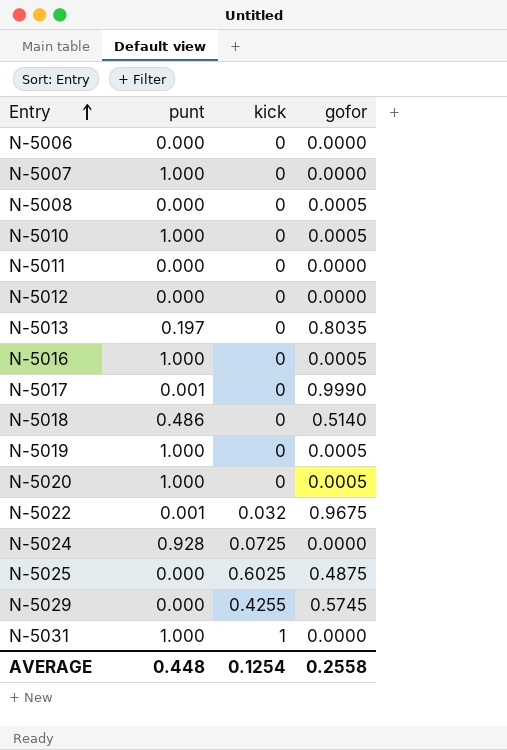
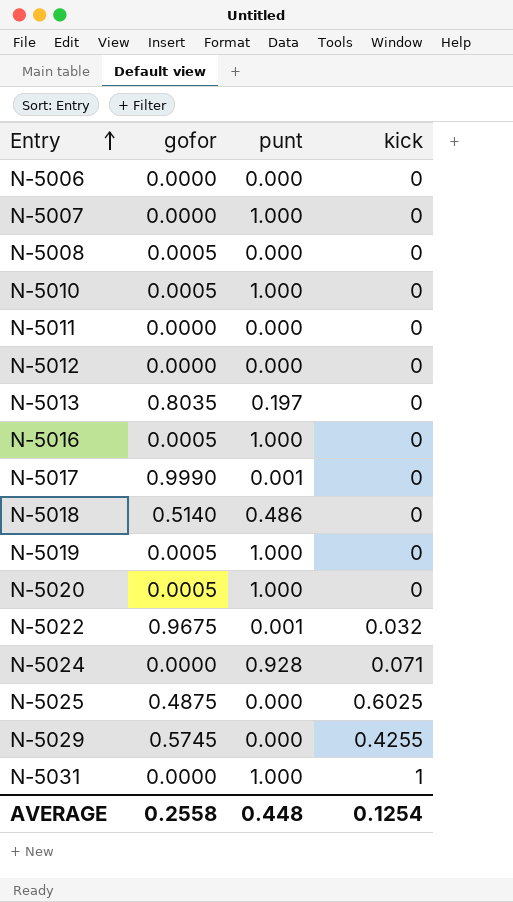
column gofor | position: 4 -> 2
N-5024 | kick: 0.0725 -> 0.071

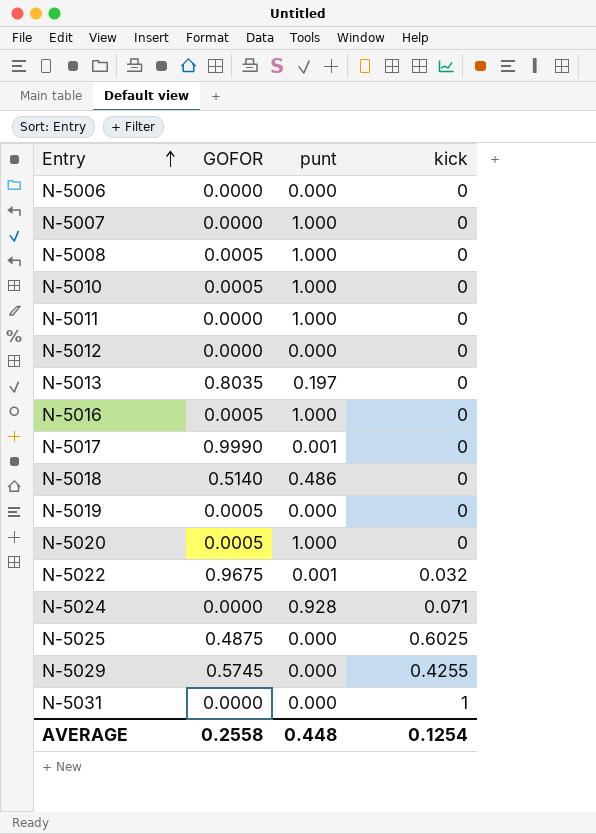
column name: gofor -> GOFOR
N-5008 | punt: 0.000 -> 1.000
N-5011 | punt: 0.000 -> 1.000
N-5019 | punt: 1.000 -> 0.000
N-5031 | punt: 1.000 -> 0.000

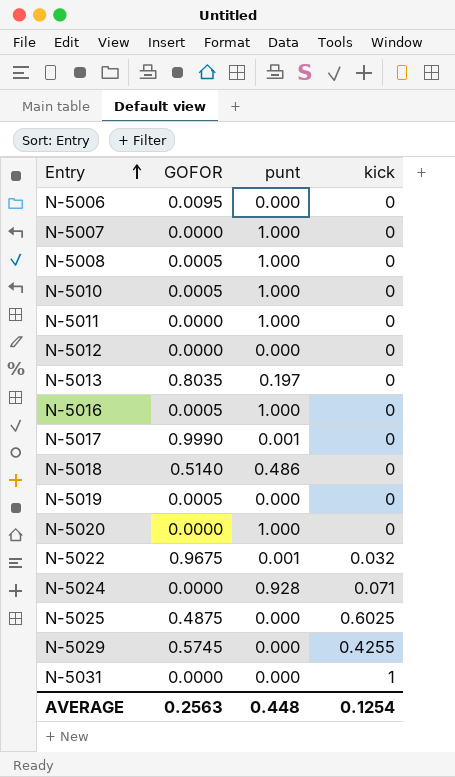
N-5006 | GOFOR: 0.0000 -> 0.0095
N-5020 | GOFOR: 0.0005 -> 0.0000
AVERAGE | GOFOR: 0.2558 -> 0.2563

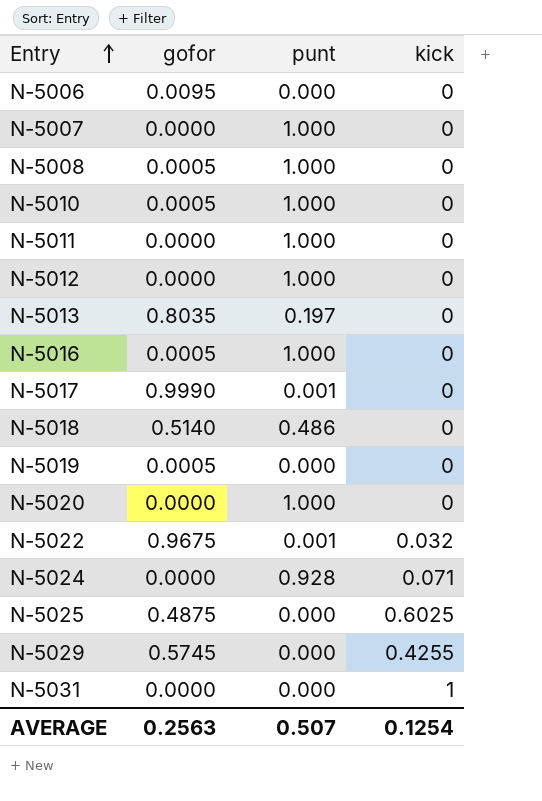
column name: GOFOR -> gofor
N-5012 | punt: 0.000 -> 1.000
AVERAGE | punt: 0.448 -> 0.507

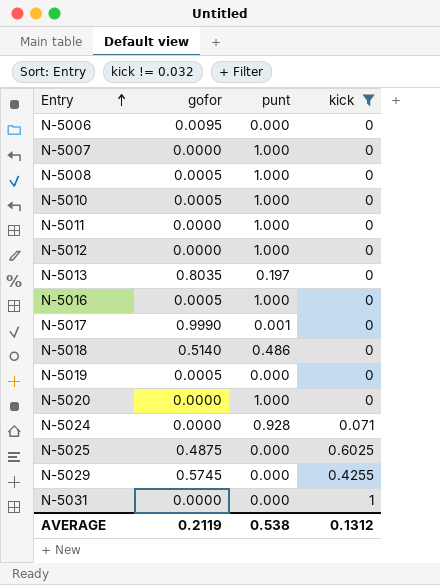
filter: none -> kick != 0.032
AVERAGE | gofor: 0.2563 -> 0.2119
AVERAGE | punt: 0.507 -> 0.538
AVERAGE | kick: 0.1254 -> 0.1312

